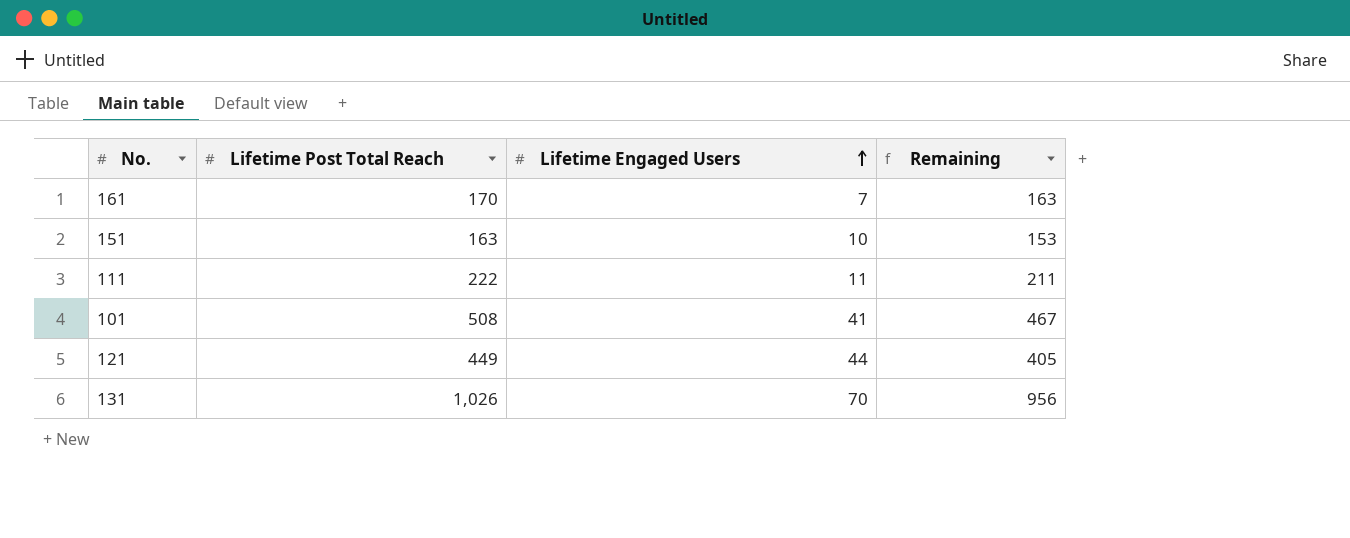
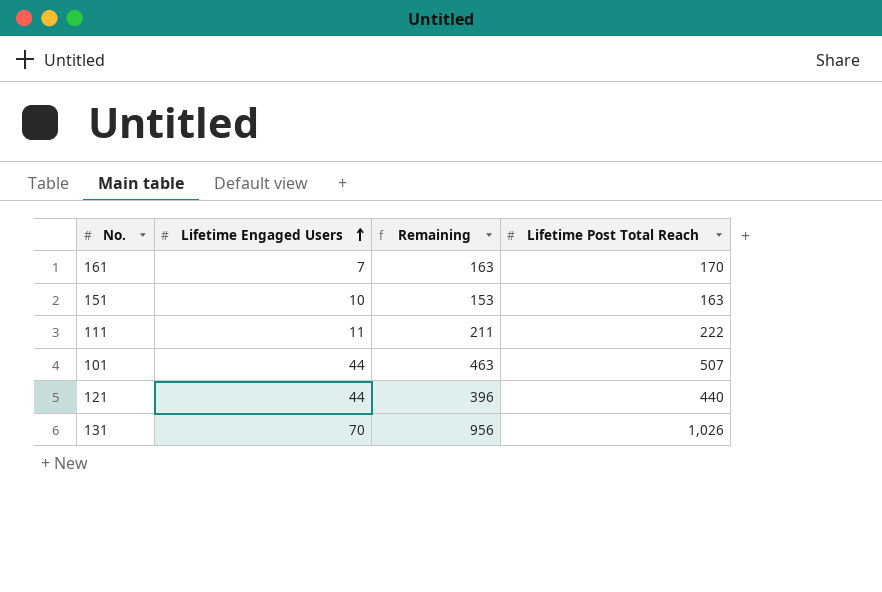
column Lifetime Post Total Reach | position: 2 -> 4
101 | Lifetime Engaged Users: 41 -> 44
101 | Remaining: 467 -> 463
101 | Lifetime Post Total Reach: 508 -> 507
121 | Remaining: 405 -> 396
121 | Lifetime Post Total Reach: 449 -> 440

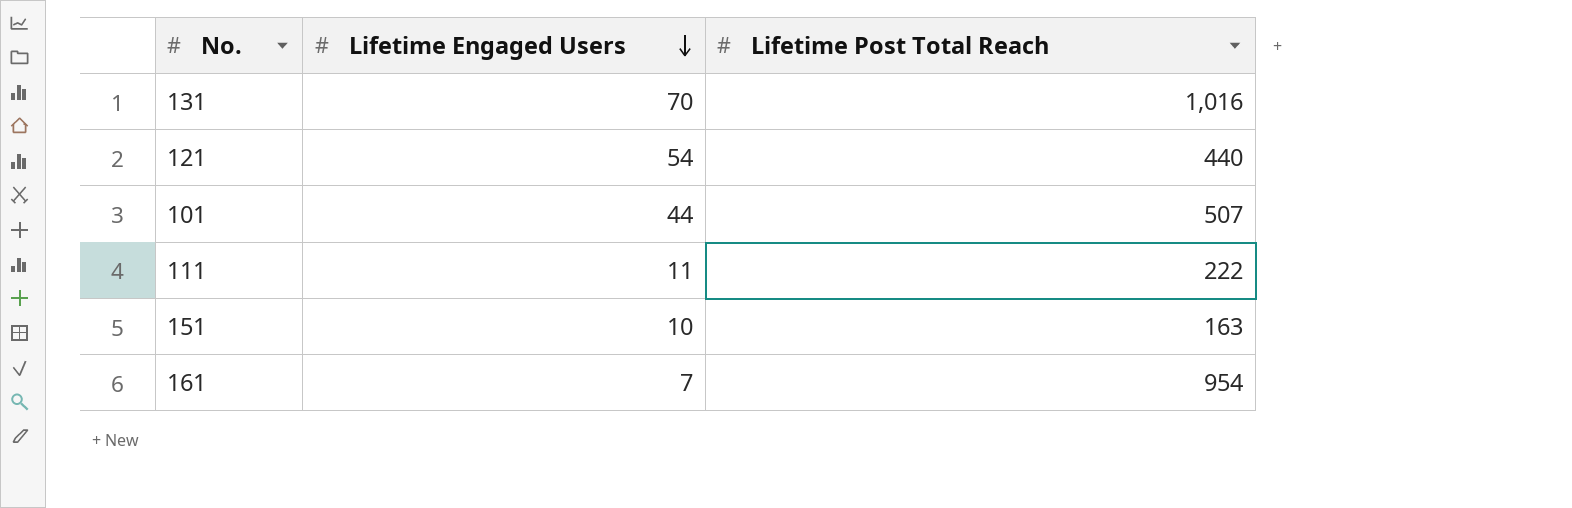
row order: Lifetime Engaged Users ascending -> Lifetime Engaged Users descending
column Remaining | formula: [Lifetime Post Total Reach] - [Lifetime Engaged Users] -> none
131 | Lifetime Post Total Reach: 1,026 -> 1,016
121 | Lifetime Engaged Users: 44 -> 54
161 | Lifetime Post Total Reach: 170 -> 954

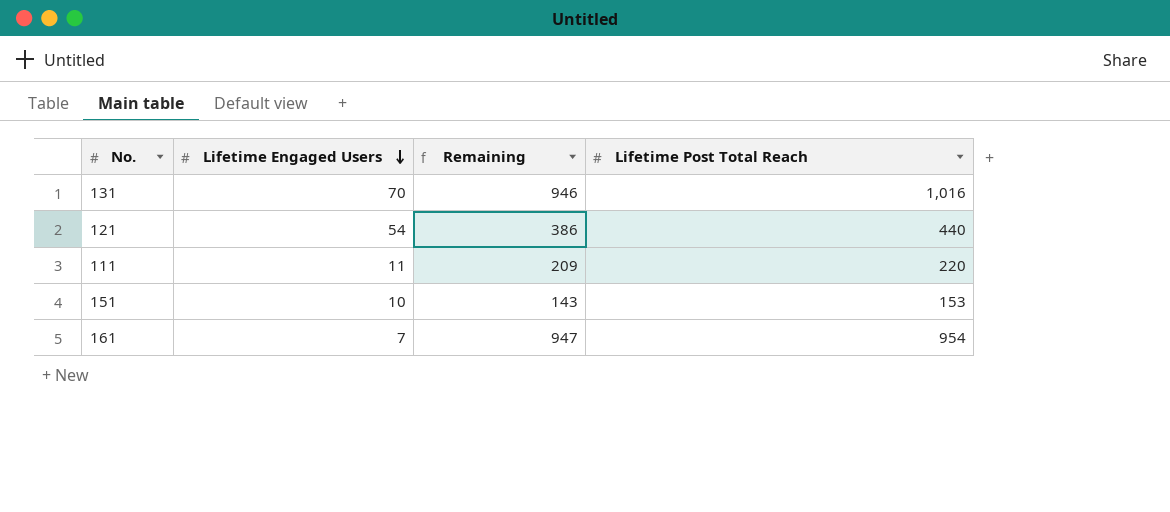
column Remaining | formula: none -> [Lifetime Post Total Reach] - [Lifetime Engaged Users]
row 101: 44 | 507 -> none
111 | Lifetime Post Total Reach: 222 -> 220
151 | Lifetime Post Total Reach: 163 -> 153

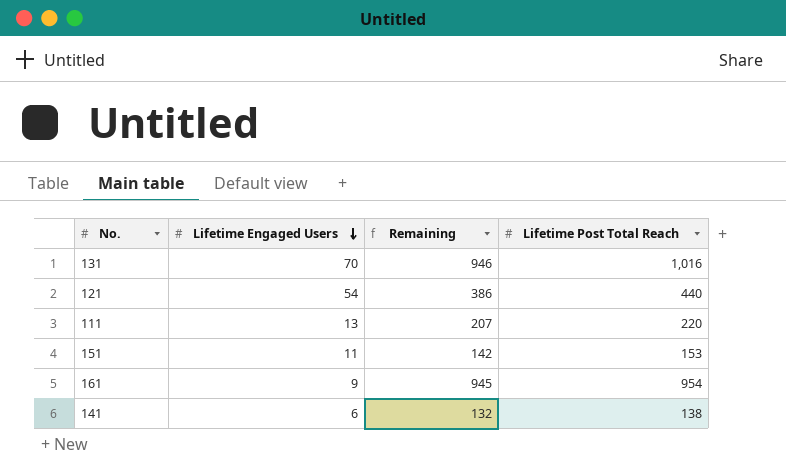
111 | Lifetime Engaged Users: 11 -> 13
111 | Remaining: 209 -> 207
151 | Lifetime Engaged Users: 10 -> 11
151 | Remaining: 143 -> 142
161 | Lifetime Engaged Users: 7 -> 9
161 | Remaining: 947 -> 945
row 141: none -> 6 | 132 | 138

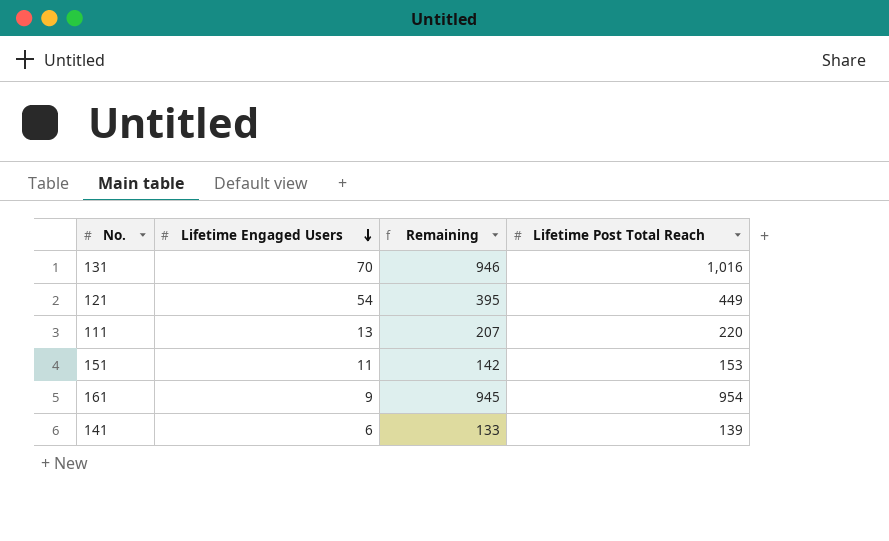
121 | Remaining: 386 -> 395
121 | Lifetime Post Total Reach: 440 -> 449
141 | Remaining: 132 -> 133
141 | Lifetime Post Total Reach: 138 -> 139

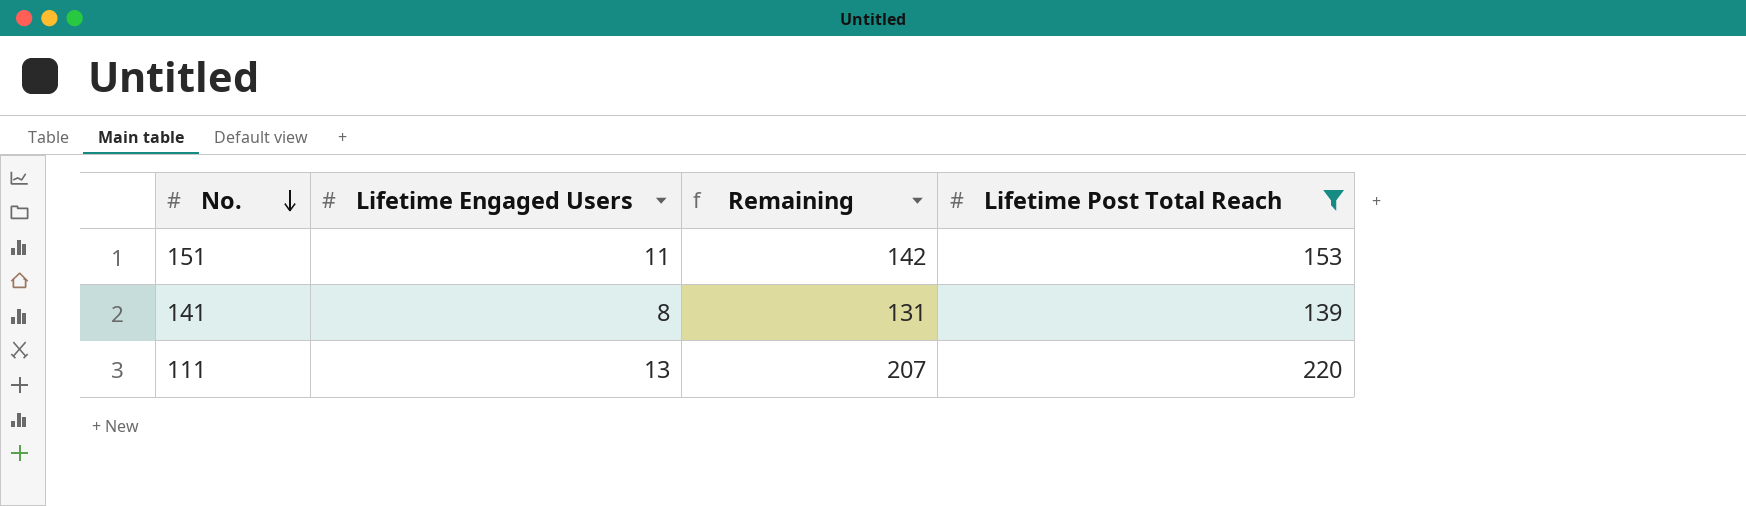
filter: none -> Lifetime Post Total Reach <= 220
row order: Lifetime Engaged Users descending -> No. descending
141 | Lifetime Engaged Users: 6 -> 8
141 | Remaining: 133 -> 131

